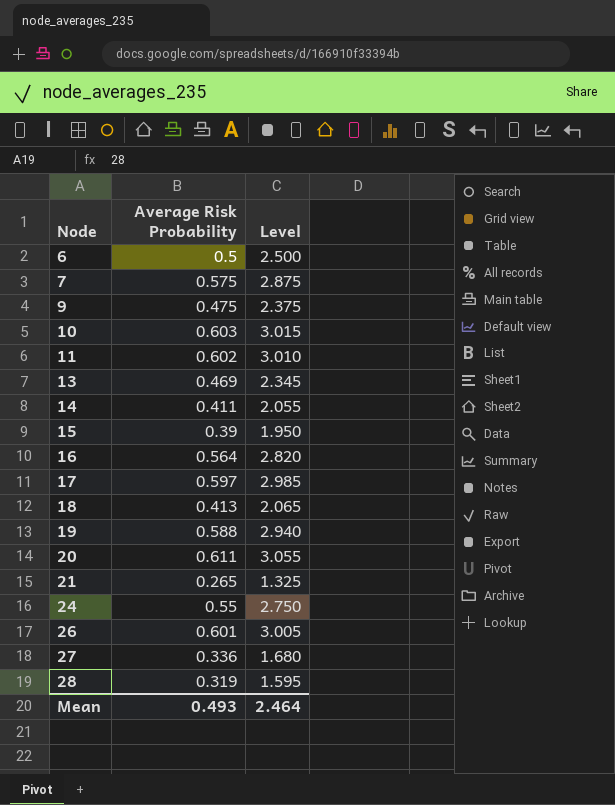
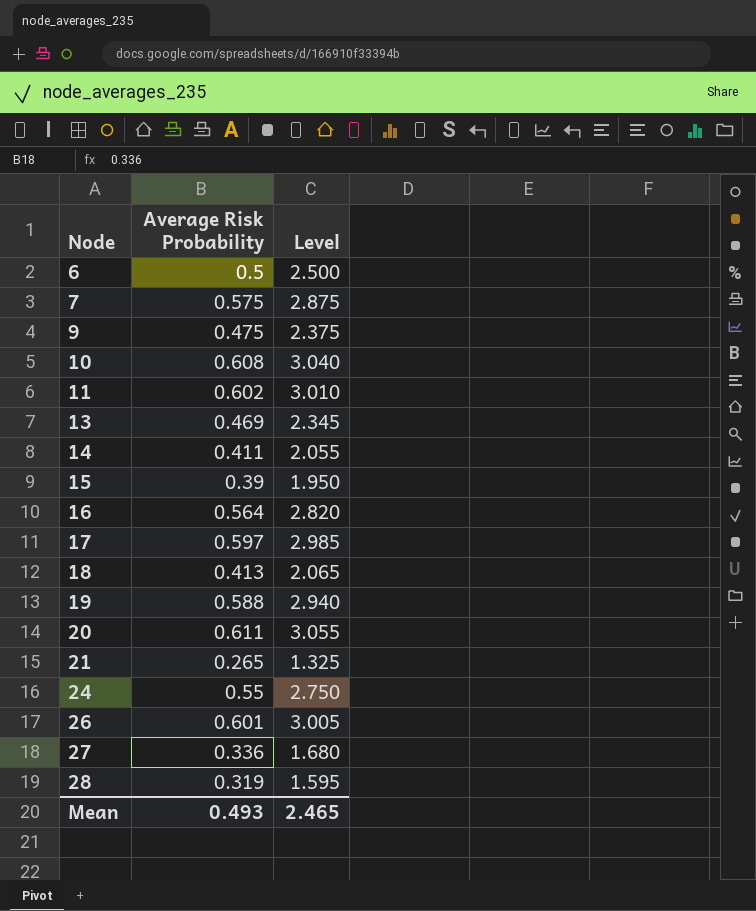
10 | Average Risk Probability: 0.603 -> 0.608
10 | Level: 3.015 -> 3.040
Mean | Level: 2.464 -> 2.465

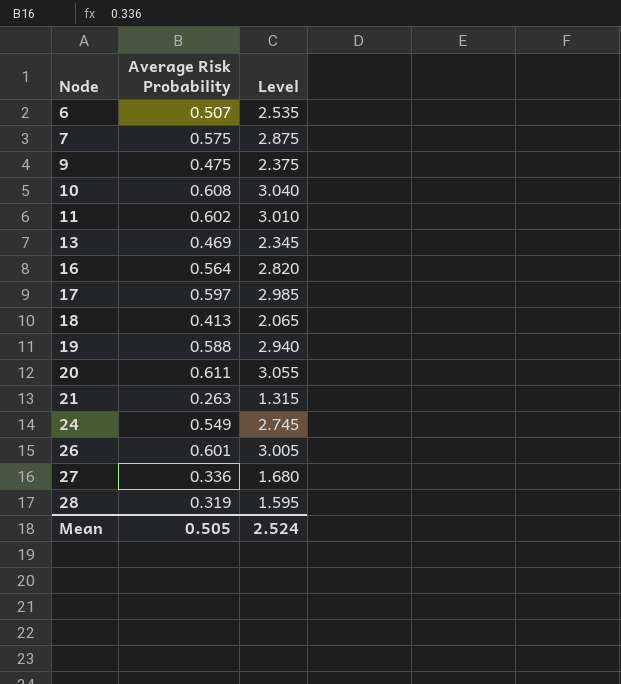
row 14: 0.411 | 2.055 -> none
row 15: 0.39 | 1.950 -> none
6 | Average Risk Probability: 0.5 -> 0.507
6 | Level: 2.500 -> 2.535
21 | Average Risk Probability: 0.265 -> 0.263
21 | Level: 1.325 -> 1.315
24 | Average Risk Probability: 0.55 -> 0.549
24 | Level: 2.750 -> 2.745
Mean | Average Risk Probability: 0.493 -> 0.505
Mean | Level: 2.465 -> 2.524

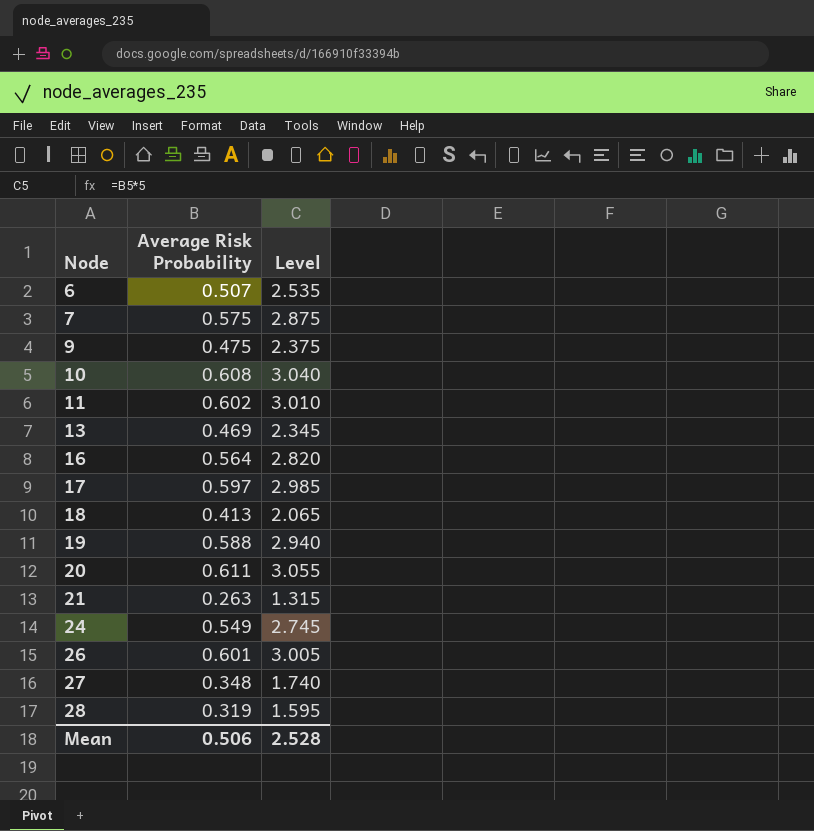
27 | Average Risk Probability: 0.336 -> 0.348
27 | Level: 1.680 -> 1.740
Mean | Average Risk Probability: 0.505 -> 0.506
Mean | Level: 2.524 -> 2.528

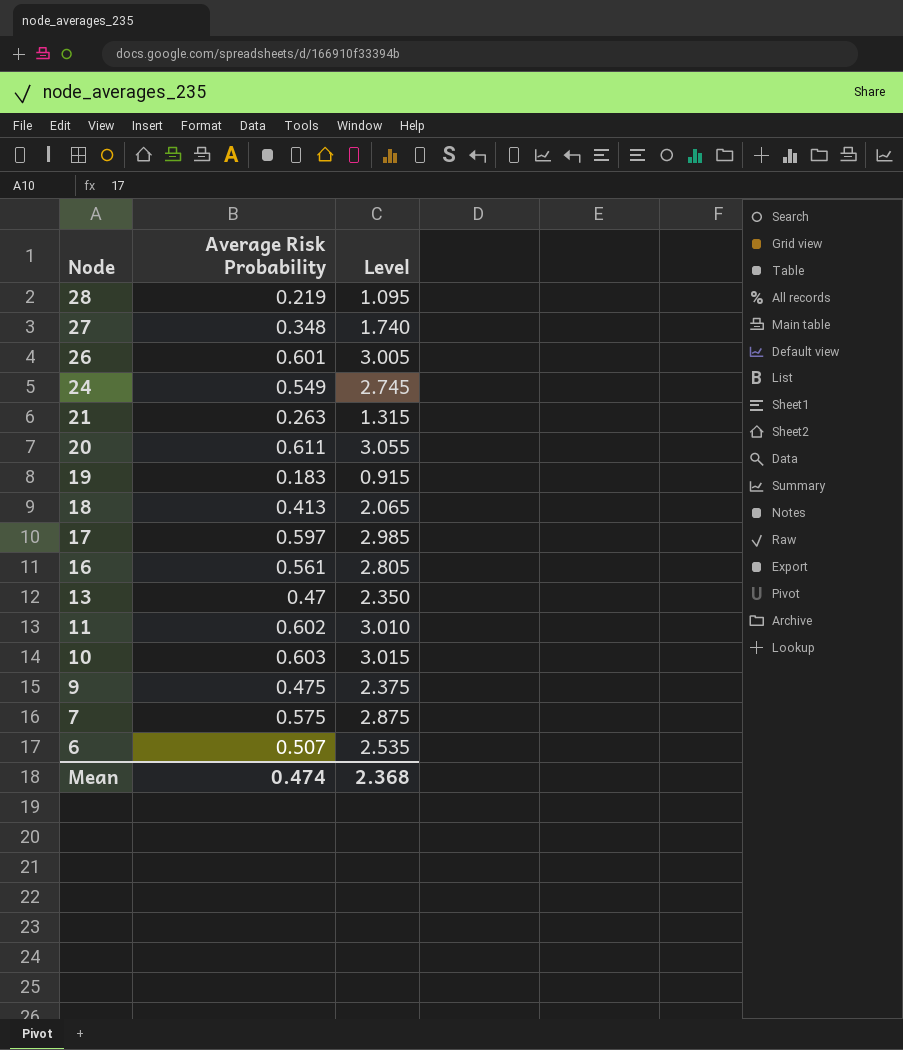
row order: Node ascending -> Node descending
28 | Average Risk Probability: 0.319 -> 0.219
28 | Level: 1.595 -> 1.095
19 | Average Risk Probability: 0.588 -> 0.183
19 | Level: 2.940 -> 0.915
16 | Average Risk Probability: 0.564 -> 0.561
16 | Level: 2.820 -> 2.805
13 | Average Risk Probability: 0.469 -> 0.47
13 | Level: 2.345 -> 2.350
10 | Average Risk Probability: 0.608 -> 0.603
10 | Level: 3.040 -> 3.015
Mean | Average Risk Probability: 0.506 -> 0.474
Mean | Level: 2.528 -> 2.368

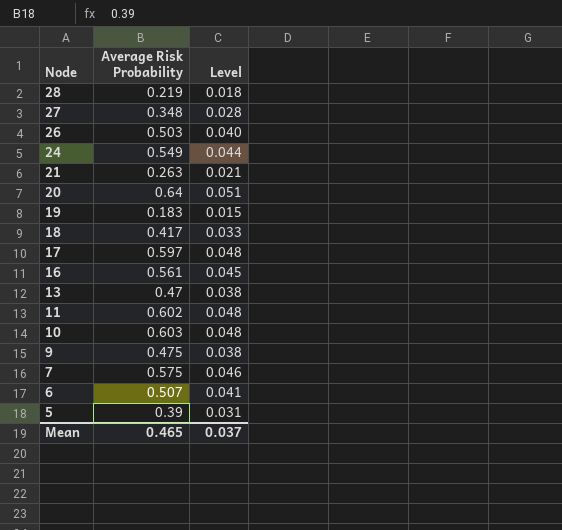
column Level | formula: [Average Risk Probability] * 5 -> [Average Risk Probability] * 0.08
26 | Average Risk Probability: 0.601 -> 0.503
20 | Average Risk Probability: 0.611 -> 0.64
18 | Average Risk Probability: 0.413 -> 0.417
row 5: none -> 0.39 | 0.031
Mean | Average Risk Probability: 0.474 -> 0.465
Mean | Level: 2.368 -> 0.037

